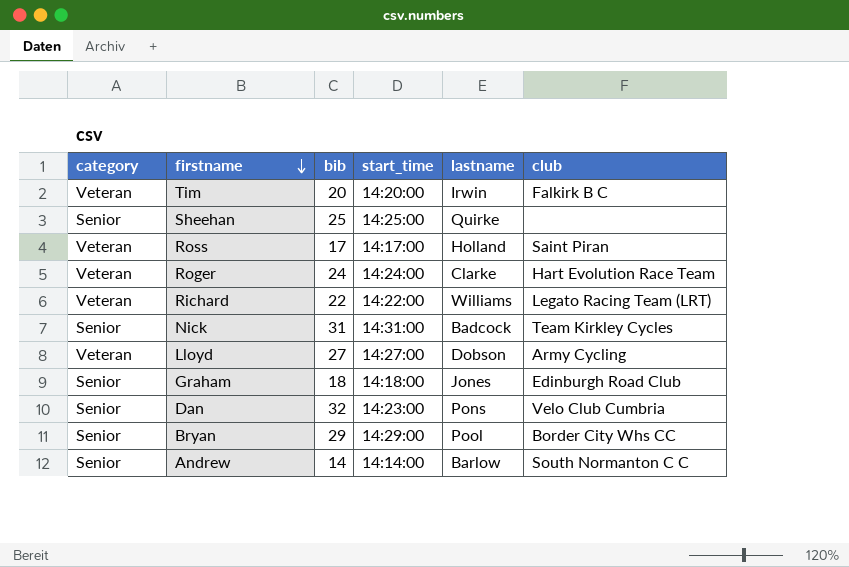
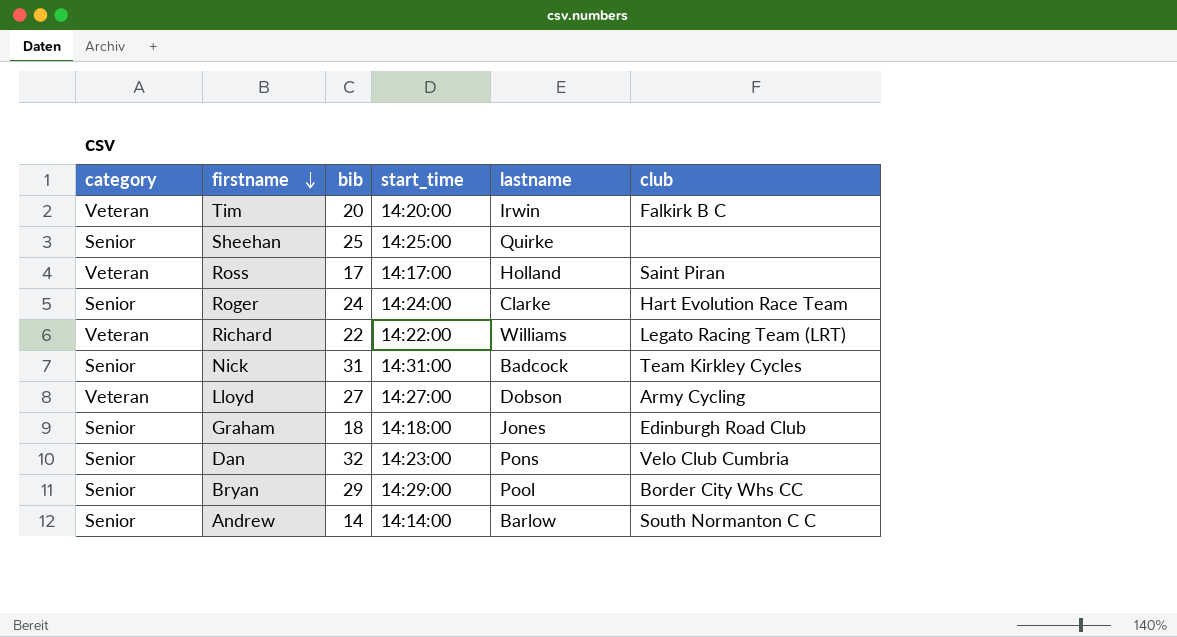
Roger | category: Veteran -> Senior

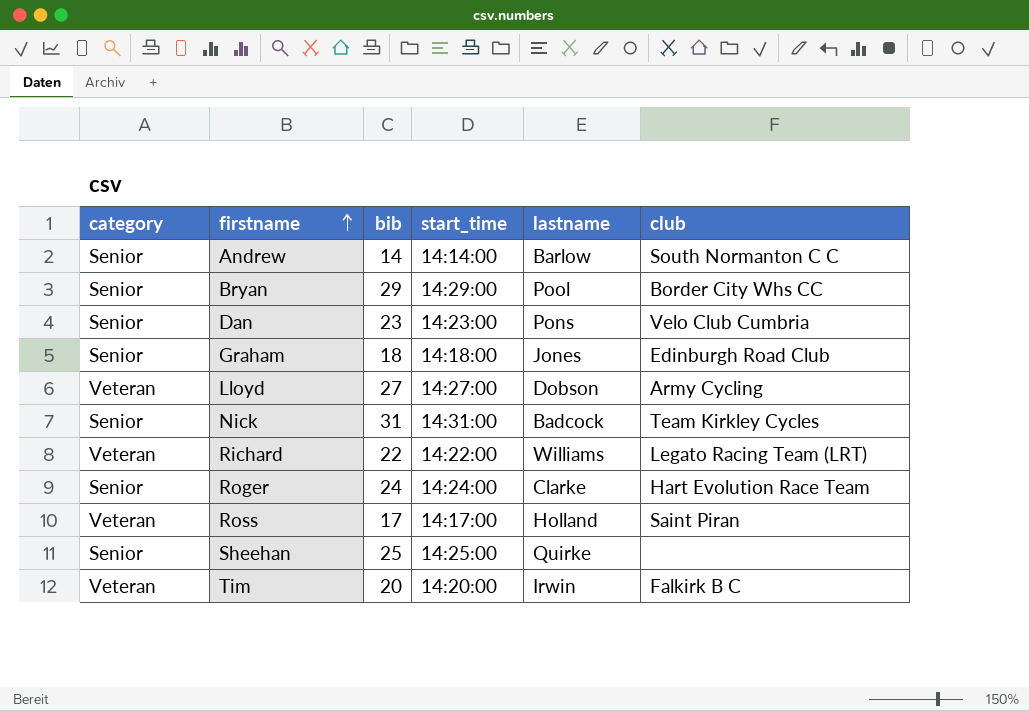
row order: firstname descending -> firstname ascending
Dan | bib: 32 -> 23

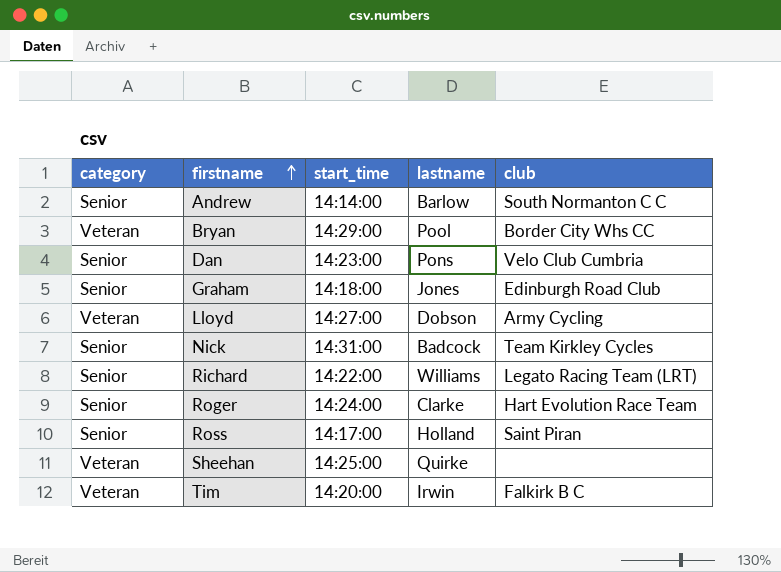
column bib | position: 3 -> none
Bryan | category: Senior -> Veteran
Richard | category: Veteran -> Senior
Ross | category: Veteran -> Senior
Sheehan | category: Senior -> Veteran

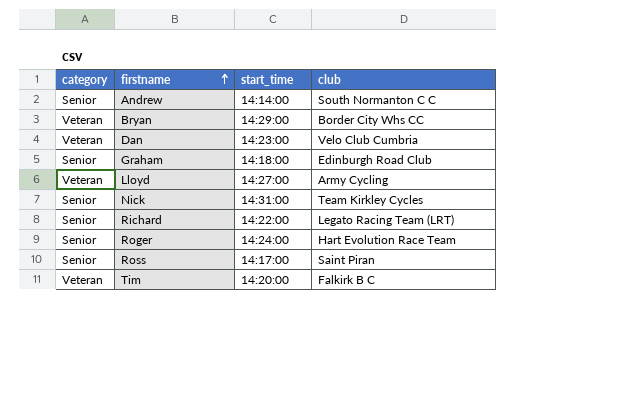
column lastname | position: 4 -> none
row Sheehan: Veteran | 14:25:00 | Quirke | none -> none
Dan | category: Senior -> Veteran

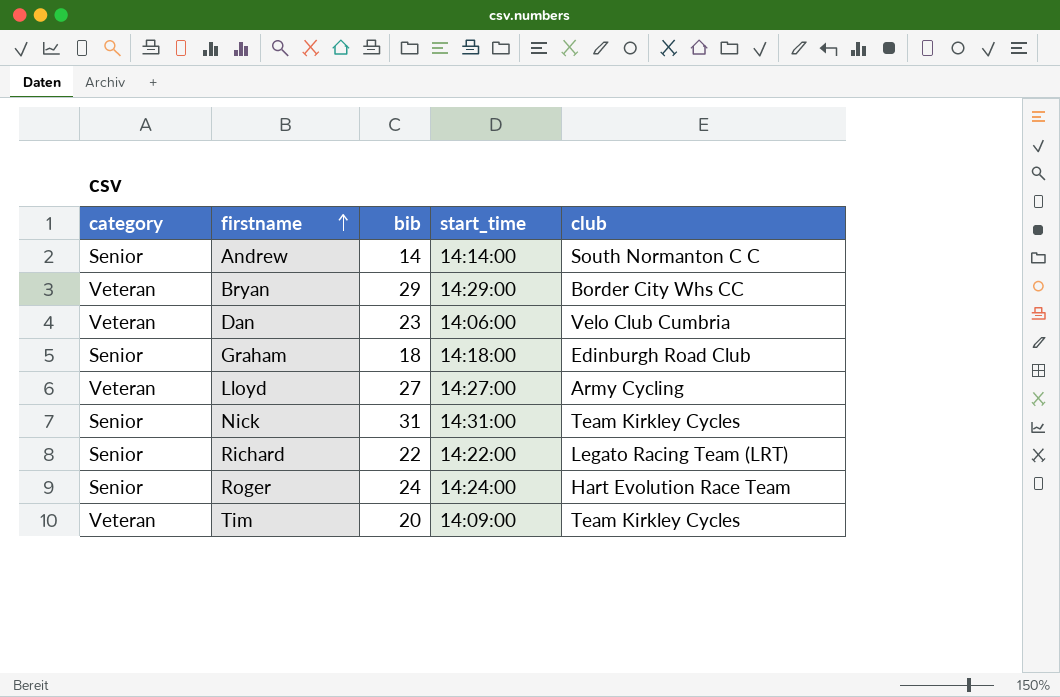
column bib | position: none -> 3
row Ross: Senior | 14:17:00 | Saint Piran -> none
Dan | start_time: 14:23:00 -> 14:06:00
Tim | start_time: 14:20:00 -> 14:09:00
Tim | club: Falkirk B C -> Team Kirkley Cycles

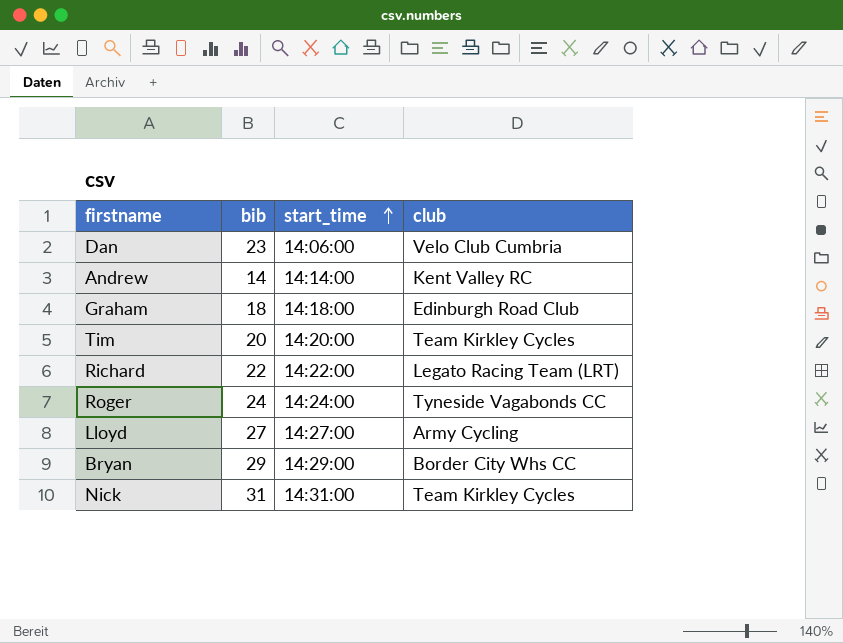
row order: firstname ascending -> start_time ascending
column category | position: 1 -> none
Andrew | club: South Normanton C C -> Kent Valley RC
Tim | start_time: 14:09:00 -> 14:20:00
Roger | club: Hart Evolution Race Team -> Tyneside Vagabonds CC

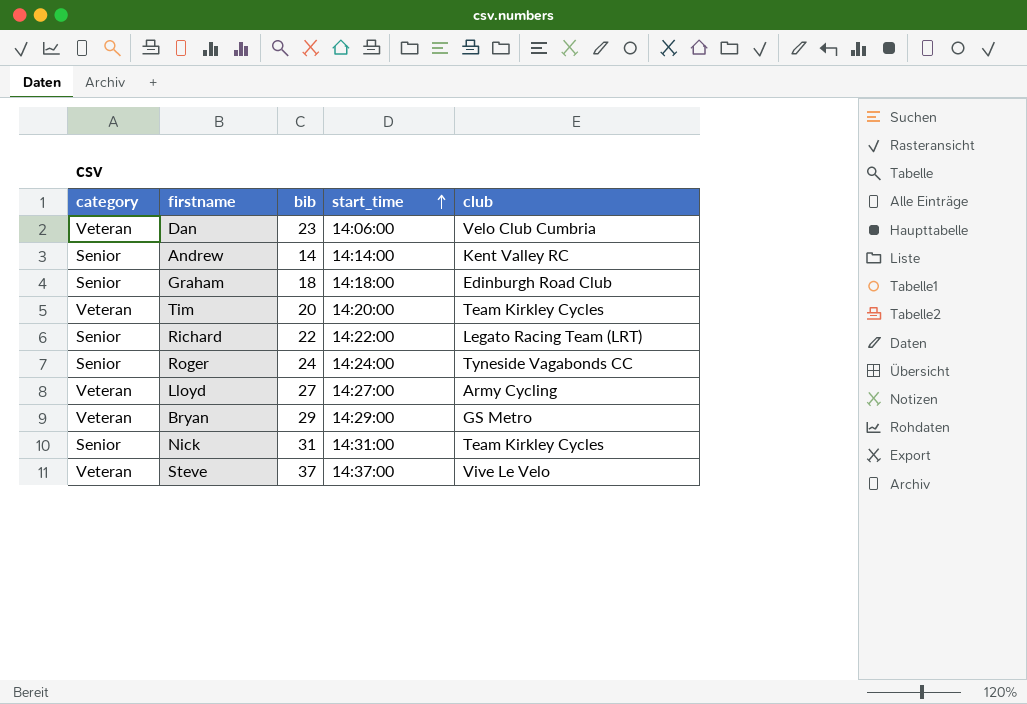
column category | position: none -> 1
Bryan | club: Border City Whs CC -> GS Metro
row Steve: none -> Veteran | 37 | 14:37:00 | Vive Le Velo

